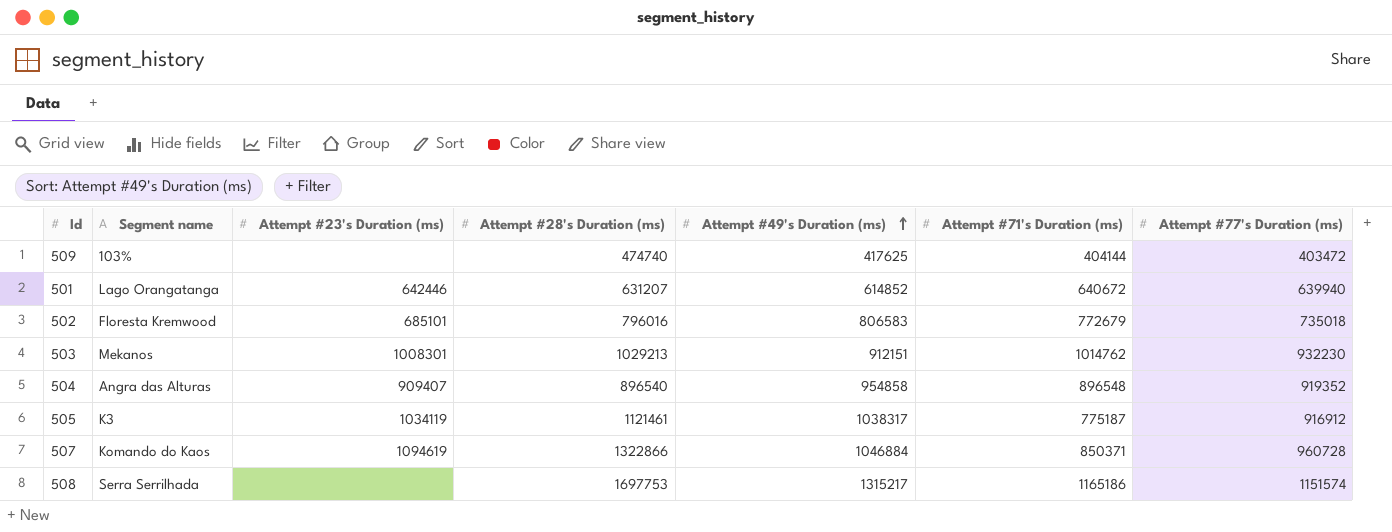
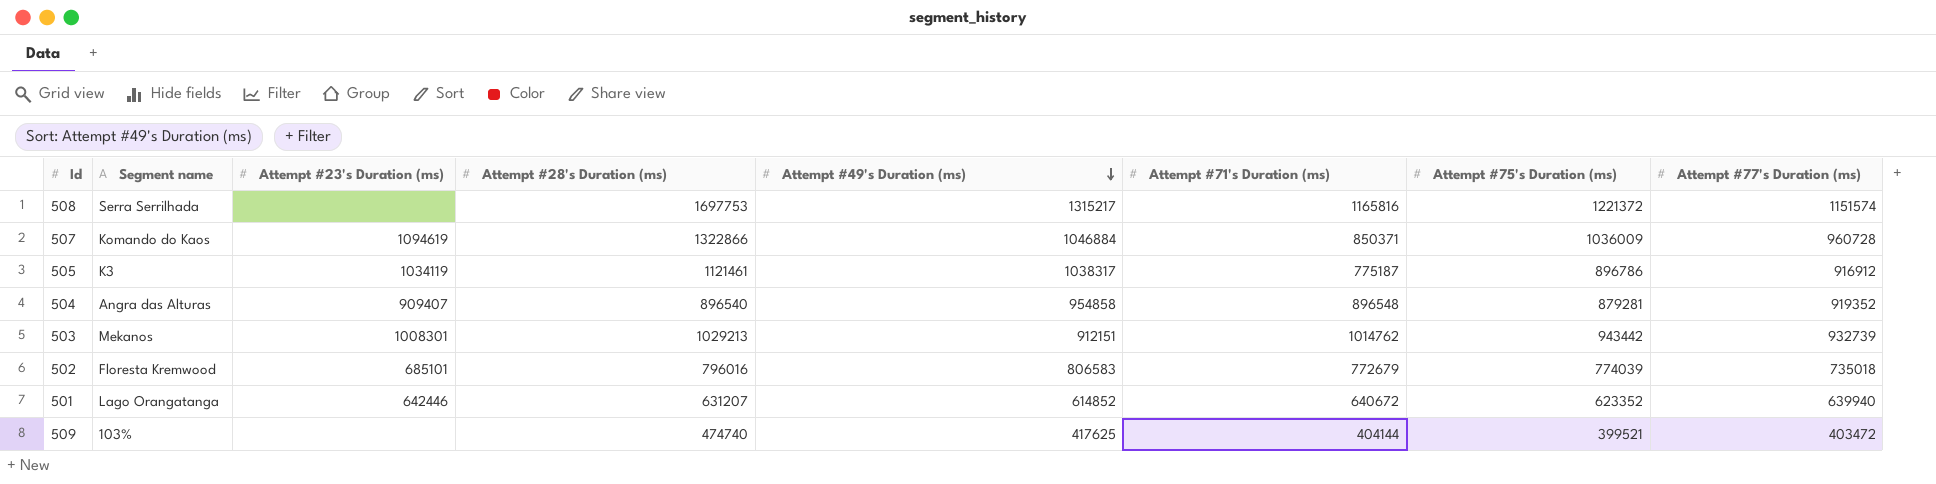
row order: Attempt #49's Duration (ms) ascending -> Attempt #49's Duration (ms) descending
column Attempt #75's Duration (ms) | position: none -> 7
508 | Attempt #71's Duration (ms): 1165186 -> 1165816
503 | Attempt #77's Duration (ms): 932230 -> 932739

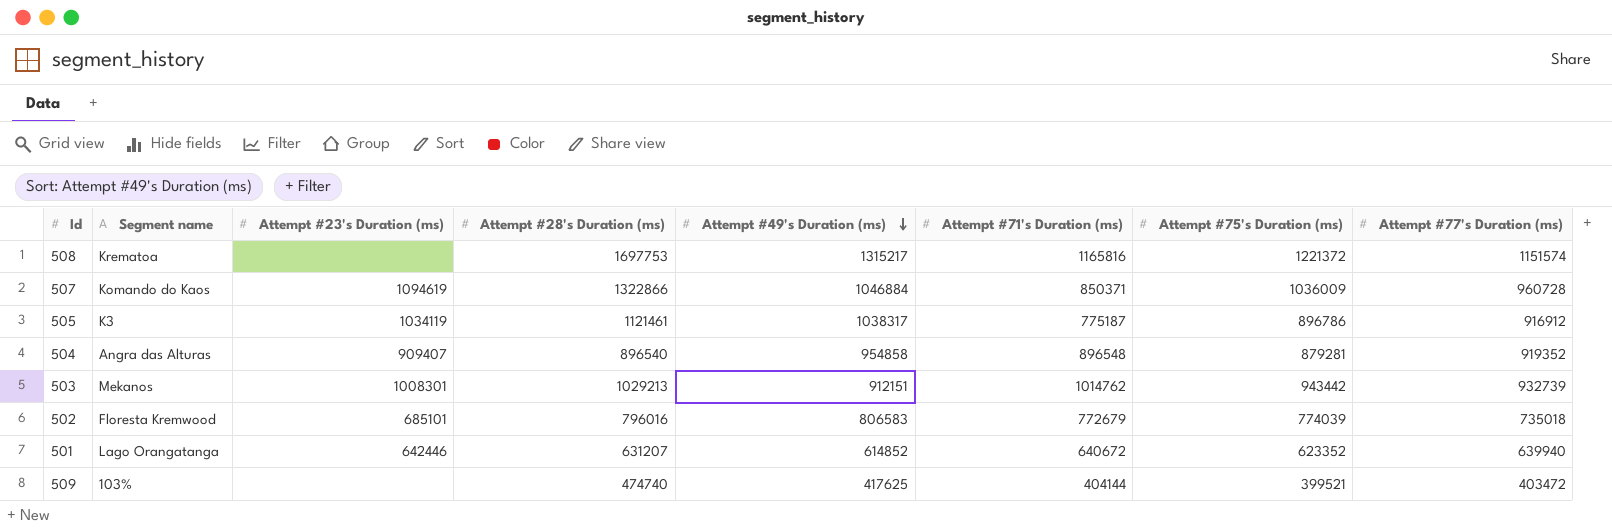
508 | Segment name: Serra Serrilhada -> Krematoa

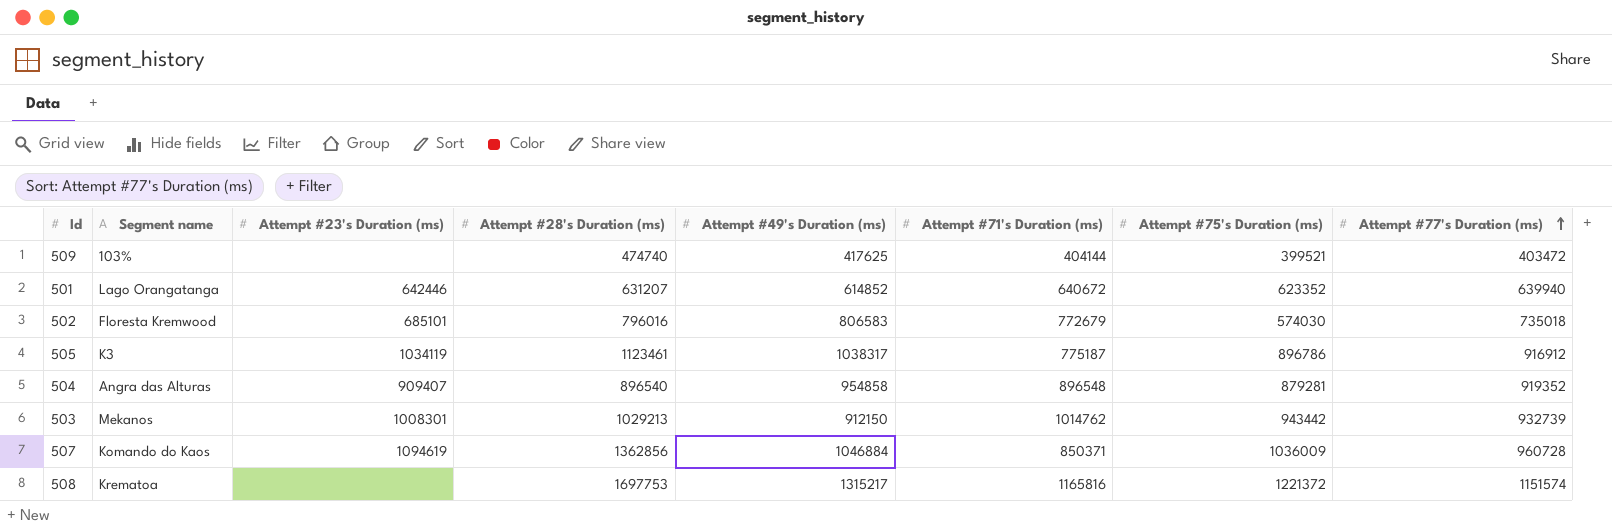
row order: Attempt #49's Duration (ms) descending -> Attempt #77's Duration (ms) ascending
502 | Attempt #75's Duration (ms): 774039 -> 574030
505 | Attempt #28's Duration (ms): 1121461 -> 1123461
503 | Attempt #49's Duration (ms): 912151 -> 912150
507 | Attempt #28's Duration (ms): 1322866 -> 1362856

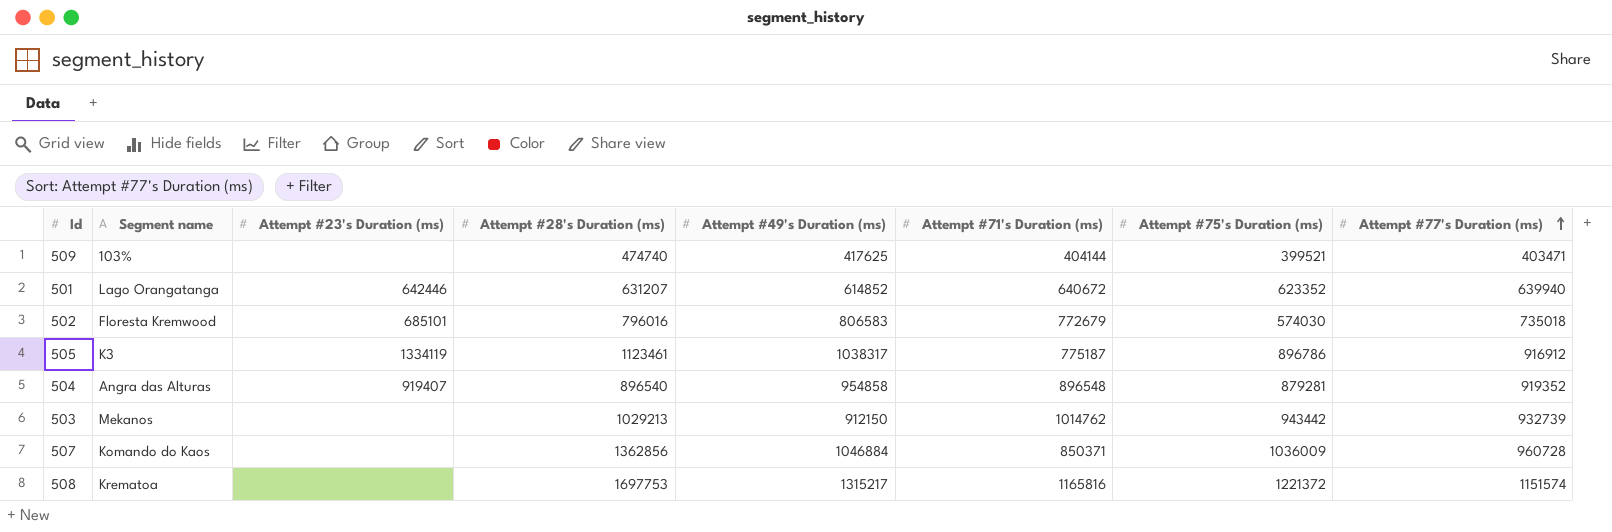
509 | Attempt #77's Duration (ms): 403472 -> 403471
505 | Attempt #23's Duration (ms): 1034119 -> 1334119
504 | Attempt #23's Duration (ms): 909407 -> 919407
503 | Attempt #23's Duration (ms): 1008301 -> none
507 | Attempt #23's Duration (ms): 1094619 -> none

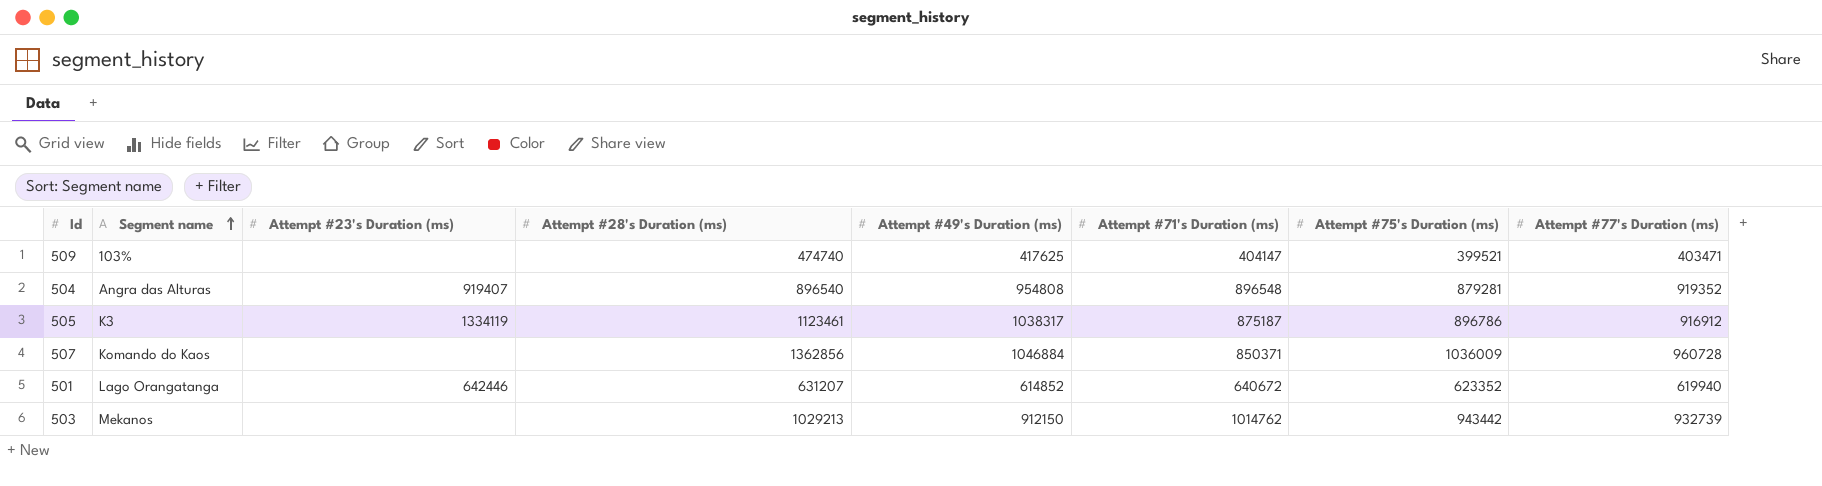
row order: Attempt #77's Duration (ms) ascending -> Segment name ascending
row 502: Floresta Kremwood | 685101 | 796016 | 806583 | 772679 | 574030 | 735018 -> none
row 508: Krematoa | none | 1697753 | 1315217 | 1165816 | 1221372 | 1151574 -> none
509 | Attempt #71's Duration (ms): 404144 -> 404147
504 | Attempt #49's Duration (ms): 954858 -> 954808
505 | Attempt #71's Duration (ms): 775187 -> 875187
501 | Attempt #77's Duration (ms): 639940 -> 619940

